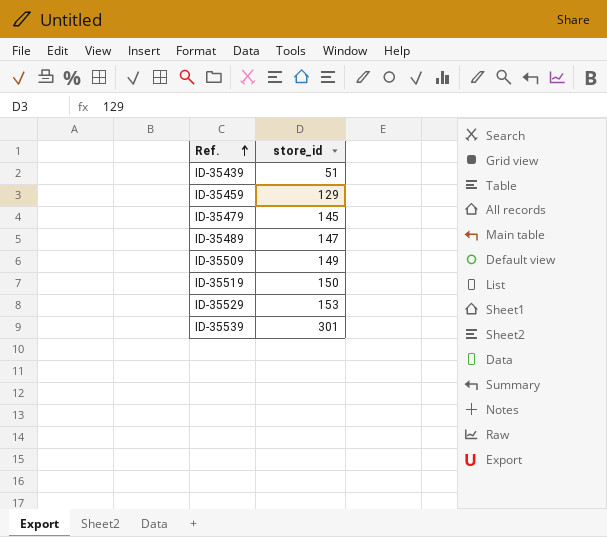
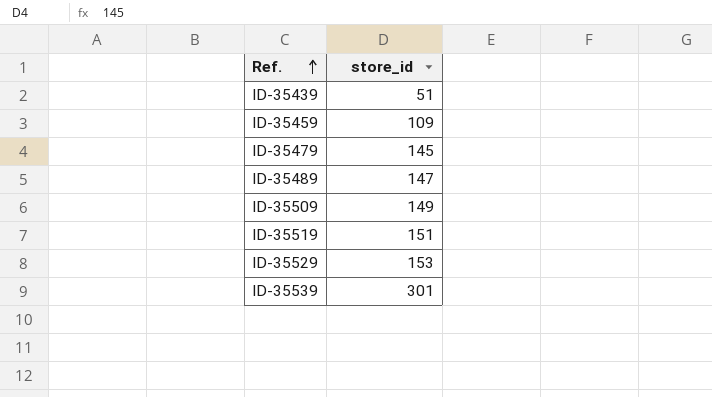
ID-35459 | store_id: 129 -> 109
ID-35519 | store_id: 150 -> 151

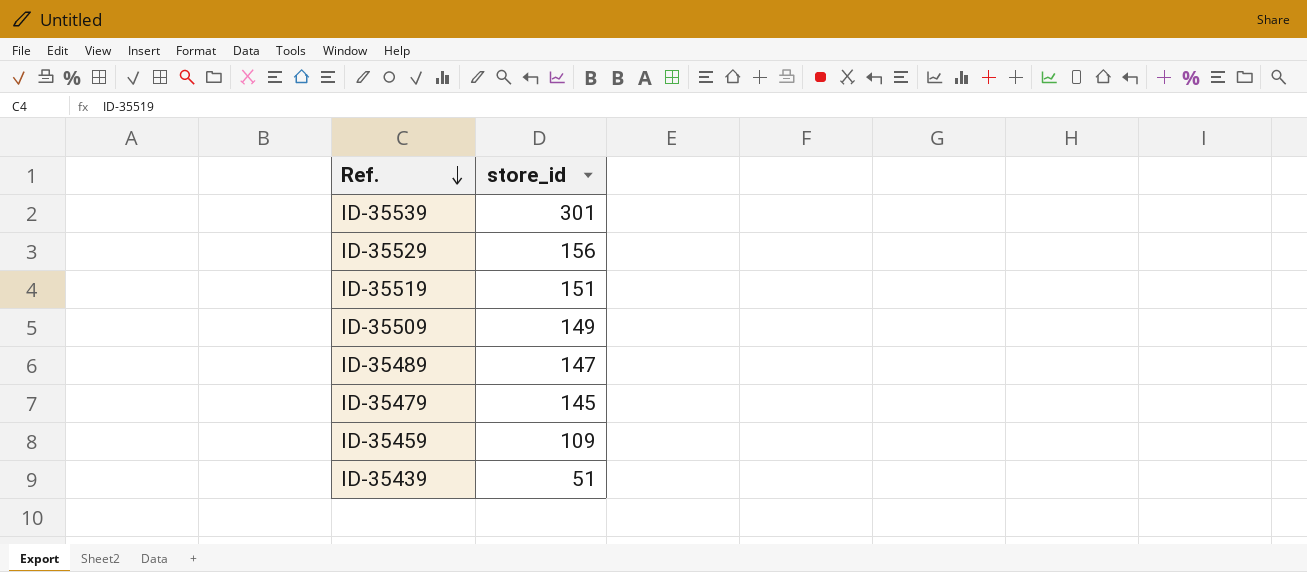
row order: Ref. ascending -> Ref. descending
ID-35529 | store_id: 153 -> 156

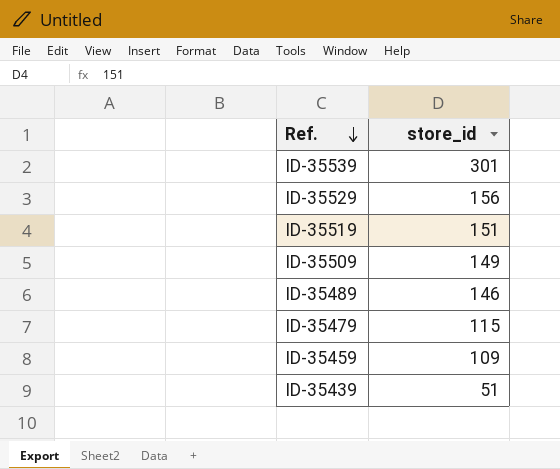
ID-35489 | store_id: 147 -> 146
ID-35479 | store_id: 145 -> 115

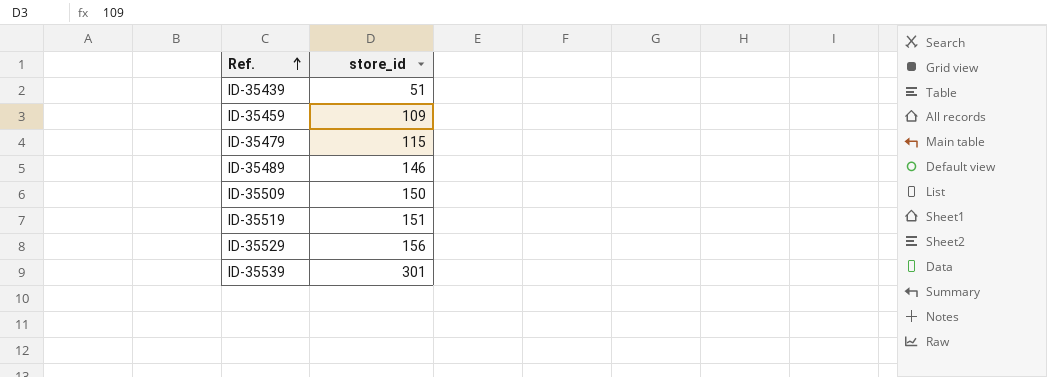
row order: Ref. descending -> Ref. ascending
ID-35509 | store_id: 149 -> 150

